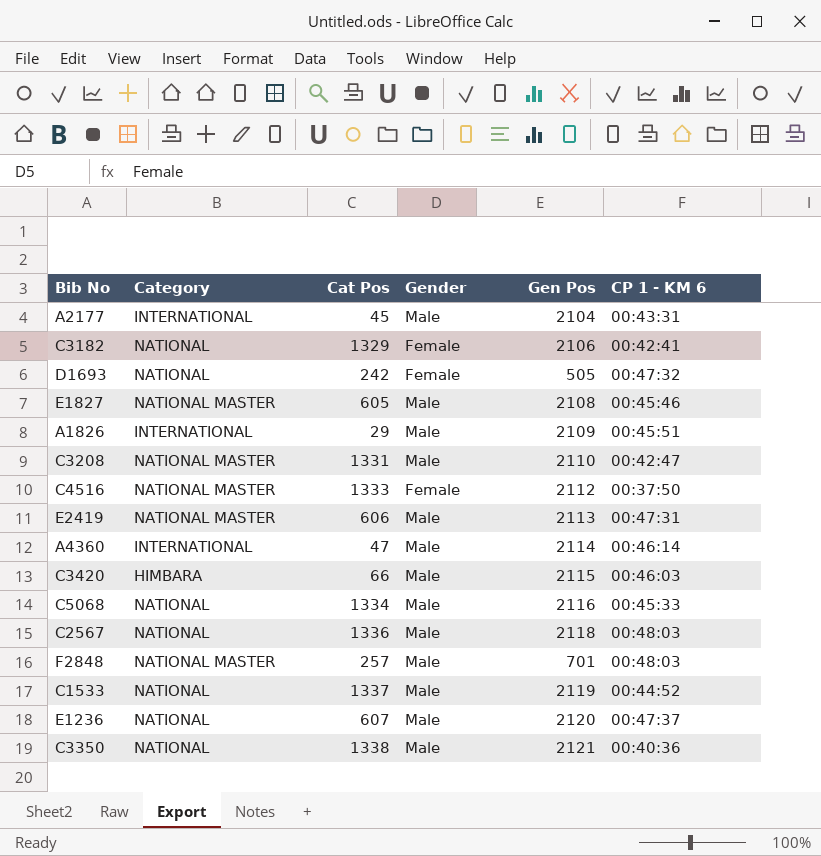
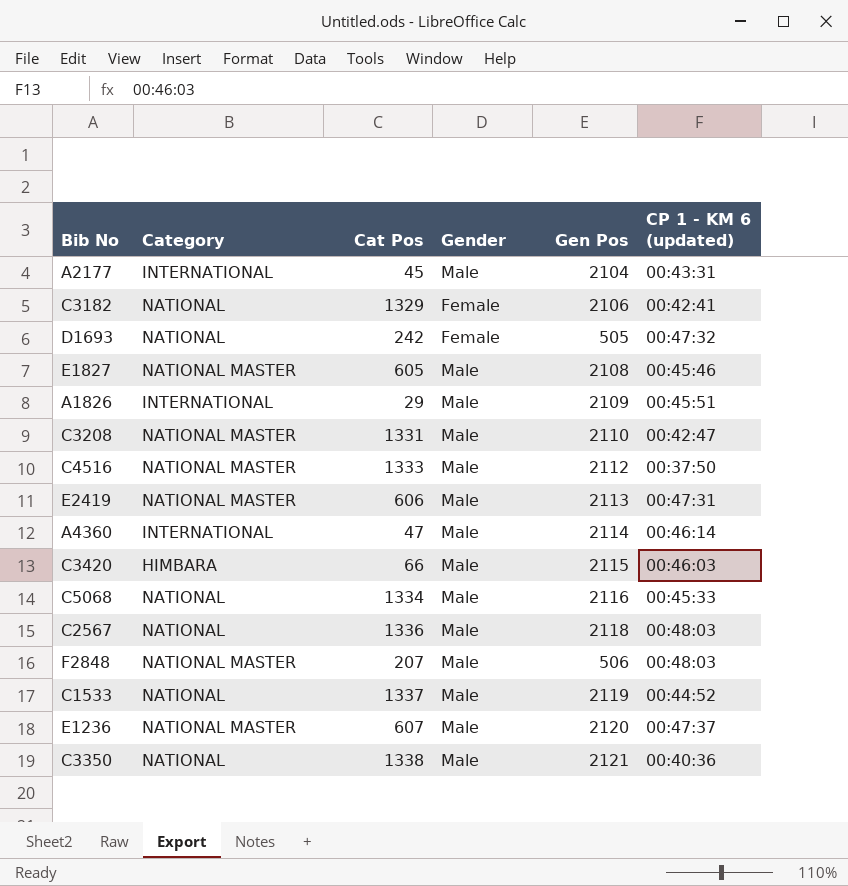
column name: CP 1 - KM 6 -> CP 1 - KM 6 (updated)
C4516 | Gender: Female -> Male
F2848 | Cat Pos: 257 -> 207
F2848 | Gen Pos: 701 -> 506
E1236 | Category: NATIONAL -> NATIONAL MASTER

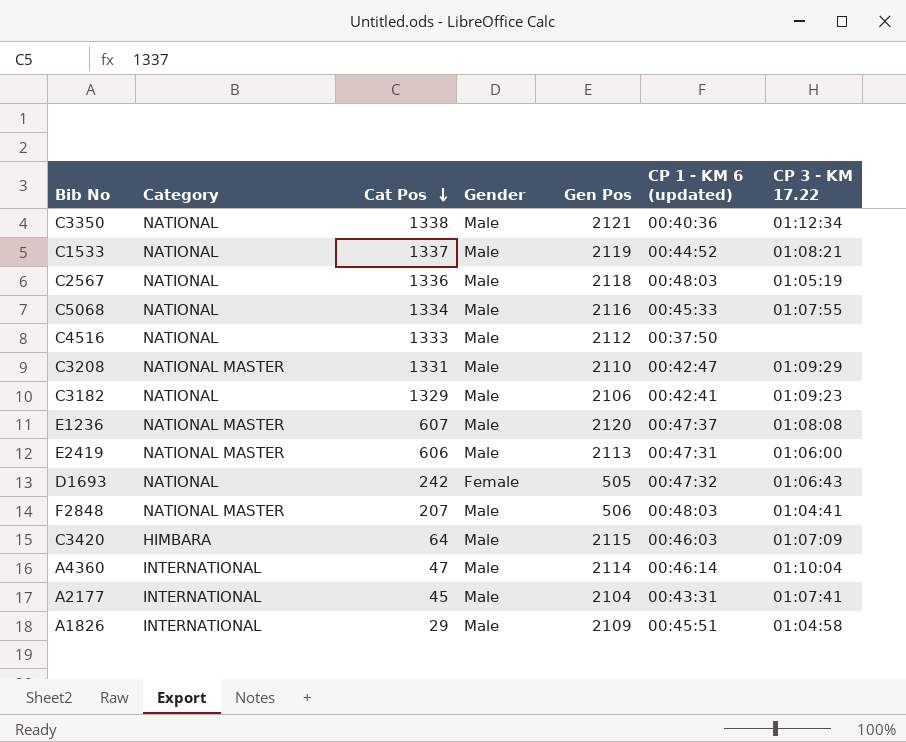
row order: none -> Cat Pos descending
column CP 3 - KM 17.22 | position: none -> 7
row E1827: NATIONAL MASTER | 605 | Male | 2108 | 00:45:46 -> none
C4516 | Category: NATIONAL MASTER -> NATIONAL
C3182 | Gender: Female -> Male
C3420 | Cat Pos: 66 -> 64

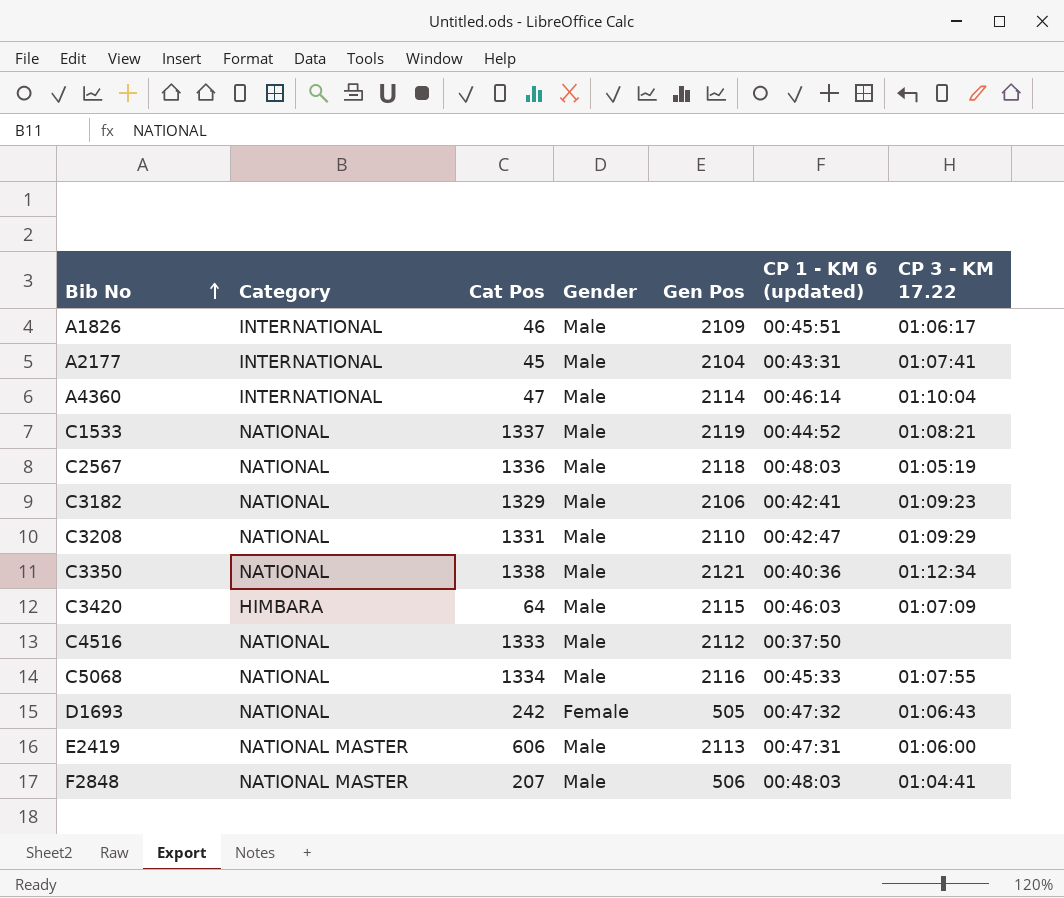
row order: Cat Pos descending -> Bib No ascending
row E1236: NATIONAL MASTER | 607 | Male | 2120 | 00:47:37 | 01:08:08 -> none
A1826 | Cat Pos: 29 -> 46
A1826 | CP 3 - KM 17.22: 01:04:58 -> 01:06:17
C3208 | Category: NATIONAL MASTER -> NATIONAL

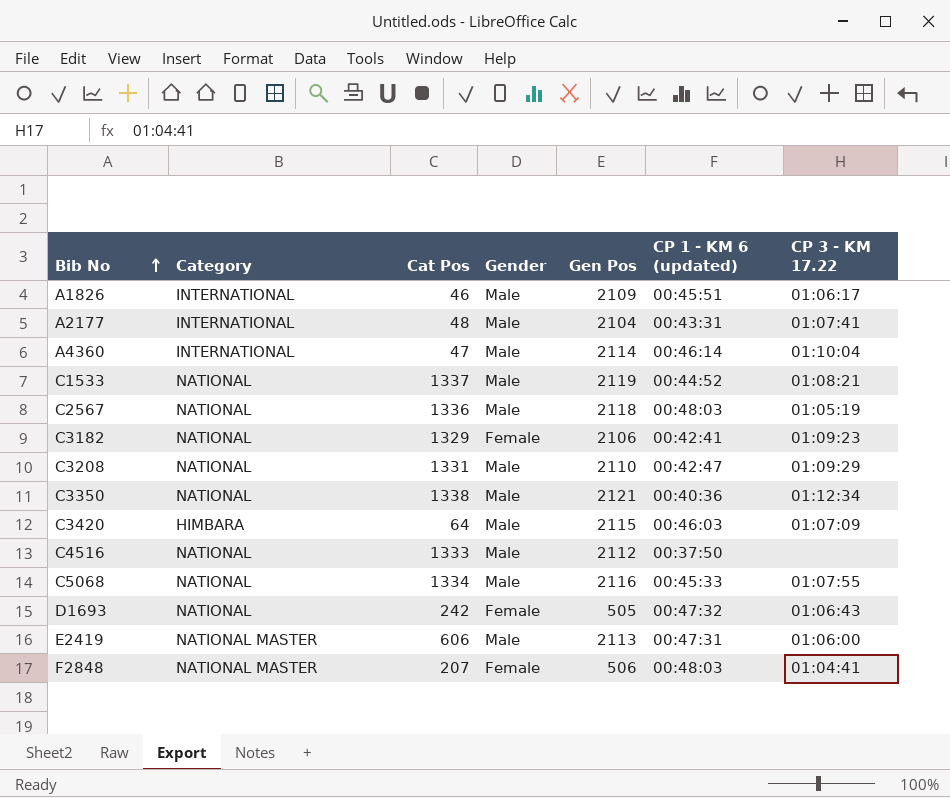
A2177 | Cat Pos: 45 -> 48
C3182 | Gender: Male -> Female
F2848 | Gender: Male -> Female

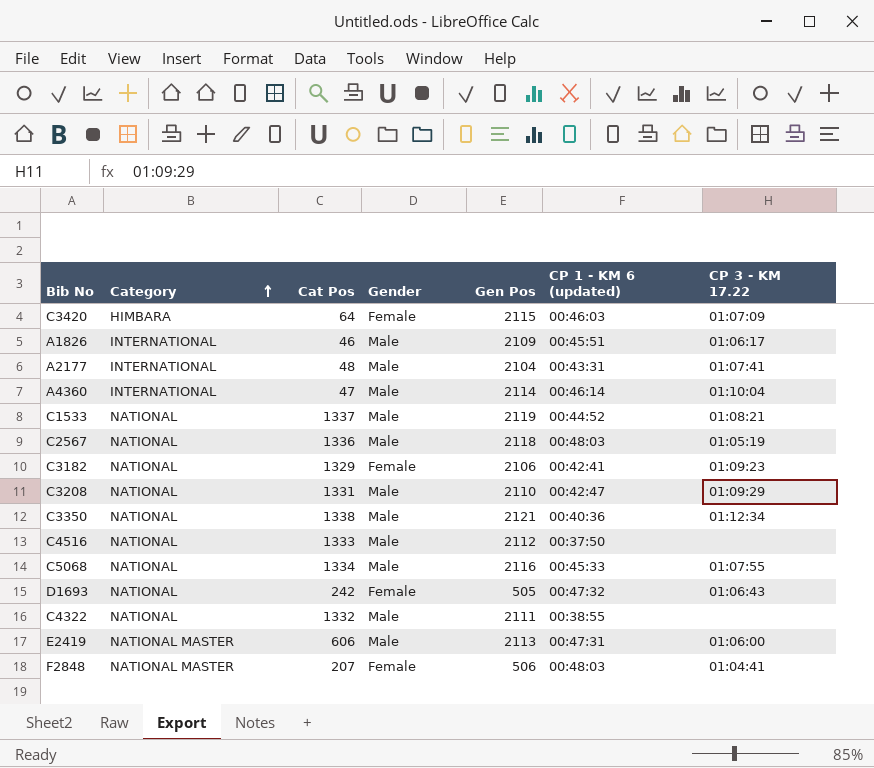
row order: Bib No ascending -> Category ascending
C3420 | Gender: Male -> Female
row C4322: none -> NATIONAL | 1332 | Male | 2111 | 00:38:55 | none

